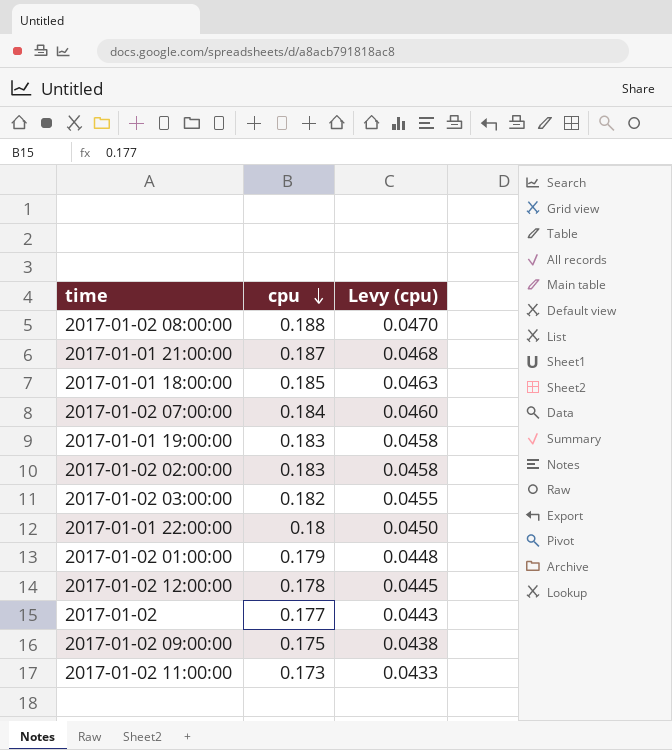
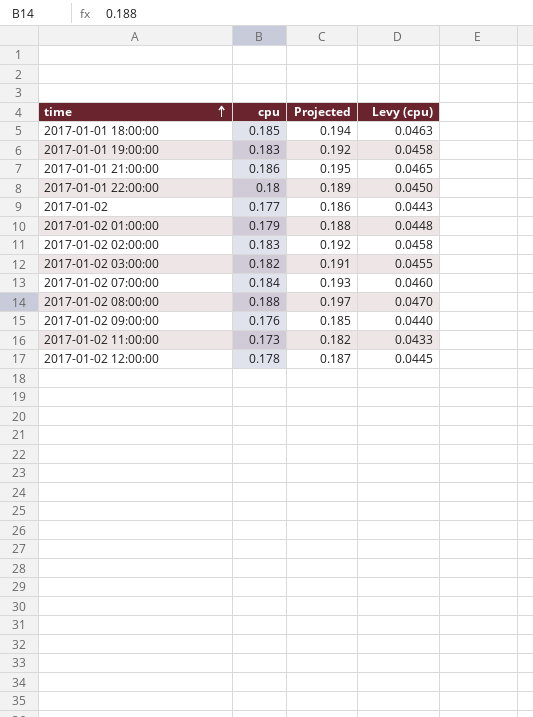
row order: cpu descending -> time ascending
column Projected | formula: none -> [cpu] * 1.05
2017-01-01 21:00:00 | cpu: 0.187 -> 0.186
2017-01-01 21:00:00 | Levy (cpu): 0.0468 -> 0.0465
2017-01-02 09:00:00 | cpu: 0.175 -> 0.176
2017-01-02 09:00:00 | Levy (cpu): 0.0438 -> 0.0440

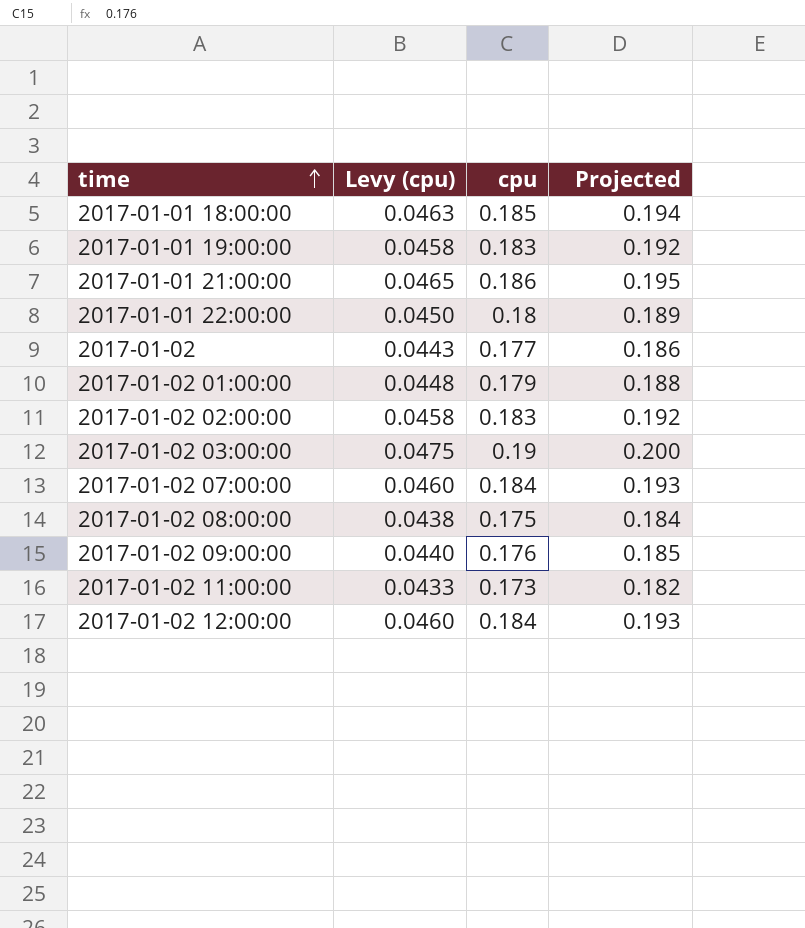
column Levy (cpu) | position: 4 -> 2
2017-01-02 03:00:00 | Levy (cpu): 0.0455 -> 0.0475
2017-01-02 03:00:00 | cpu: 0.182 -> 0.19
2017-01-02 03:00:00 | Projected: 0.191 -> 0.200
2017-01-02 08:00:00 | Levy (cpu): 0.0470 -> 0.0438
2017-01-02 08:00:00 | cpu: 0.188 -> 0.175
2017-01-02 08:00:00 | Projected: 0.197 -> 0.184
2017-01-02 12:00:00 | Levy (cpu): 0.0445 -> 0.0460
2017-01-02 12:00:00 | cpu: 0.178 -> 0.184
2017-01-02 12:00:00 | Projected: 0.187 -> 0.193

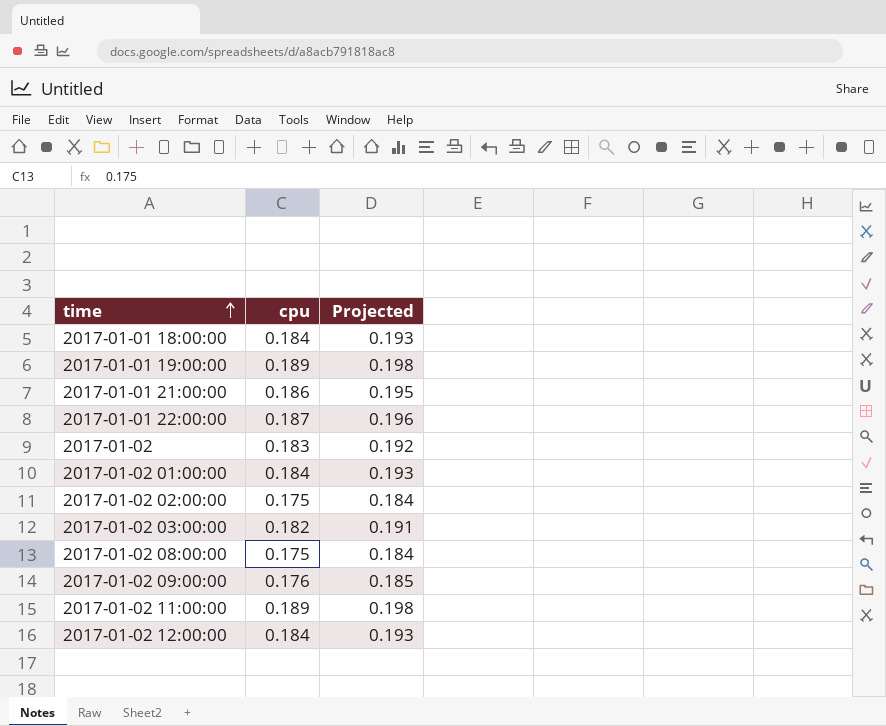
column Levy (cpu) | formula: [cpu] * 0.25 -> none
row 2017-01-02 07:00:00: 0.0460 | 0.184 | 0.193 -> none
2017-01-01 18:00:00 | cpu: 0.185 -> 0.184
2017-01-01 18:00:00 | Projected: 0.194 -> 0.193
2017-01-01 19:00:00 | cpu: 0.183 -> 0.189
2017-01-01 19:00:00 | Projected: 0.192 -> 0.198
2017-01-01 22:00:00 | cpu: 0.18 -> 0.187
2017-01-01 22:00:00 | Projected: 0.189 -> 0.196
2017-01-02 | cpu: 0.177 -> 0.183
2017-01-02 | Projected: 0.186 -> 0.192
2017-01-02 01:00:00 | cpu: 0.179 -> 0.184
2017-01-02 01:00:00 | Projected: 0.188 -> 0.193
2017-01-02 02:00:00 | cpu: 0.183 -> 0.175
2017-01-02 02:00:00 | Projected: 0.192 -> 0.184
2017-01-02 03:00:00 | cpu: 0.19 -> 0.182
2017-01-02 03:00:00 | Projected: 0.200 -> 0.191
2017-01-02 11:00:00 | cpu: 0.173 -> 0.189
2017-01-02 11:00:00 | Projected: 0.182 -> 0.198

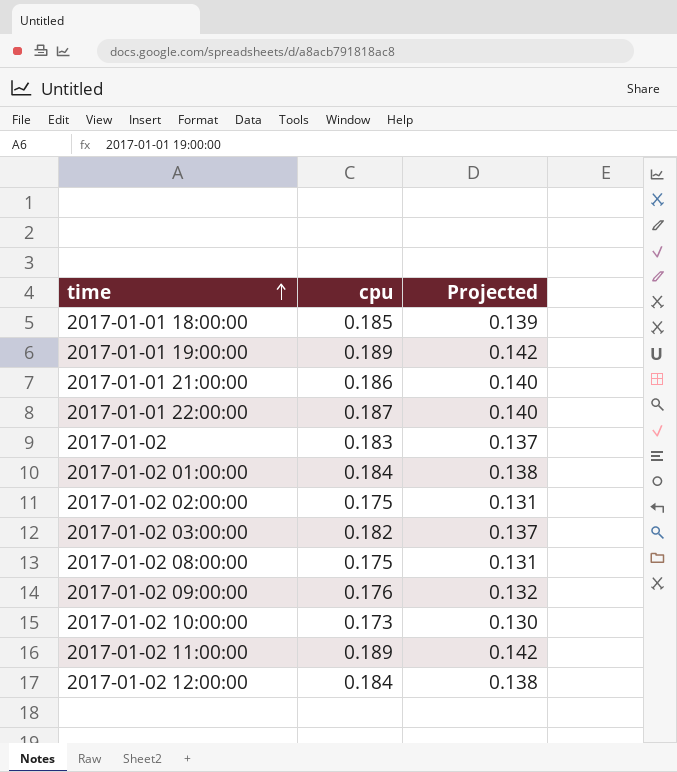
column Projected | formula: [cpu] * 1.05 -> [cpu] * 0.75
2017-01-01 18:00:00 | cpu: 0.184 -> 0.185
row 2017-01-02 10:00:00: none -> 0.173 | 0.130

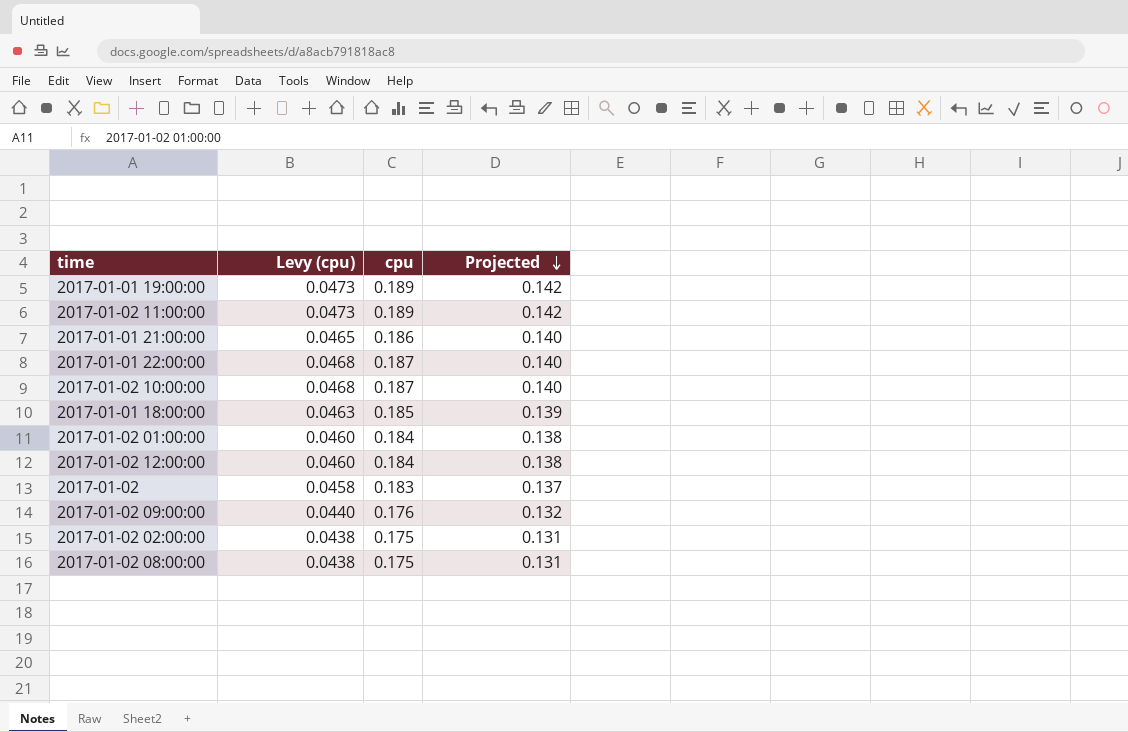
row order: time ascending -> Projected descending
column Levy (cpu) | formula: none -> [cpu] * 0.25
row 2017-01-02 03:00:00: 0.182 | 0.137 -> none
2017-01-02 10:00:00 | cpu: 0.173 -> 0.187
2017-01-02 10:00:00 | Projected: 0.130 -> 0.140

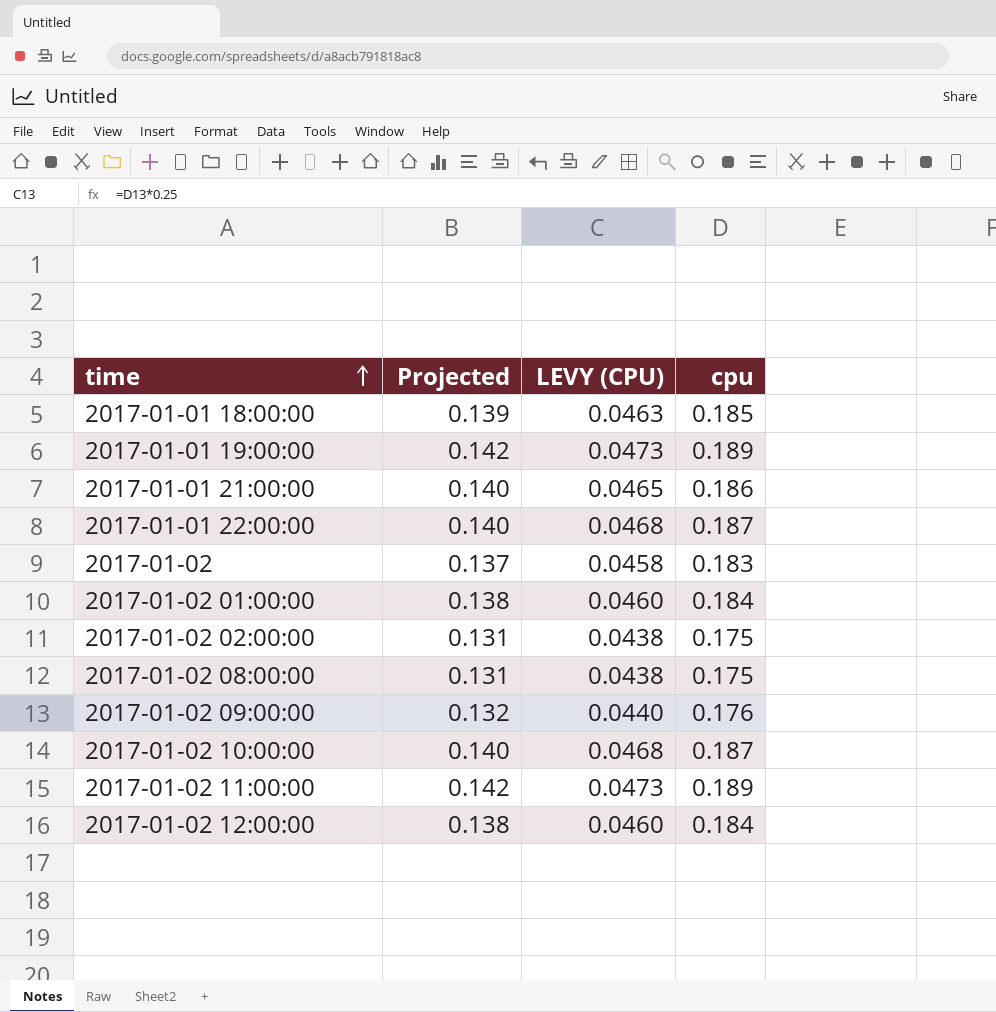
row order: Projected descending -> time ascending
column Projected | position: 4 -> 2
column name: Levy (cpu) -> LEVY (CPU)

